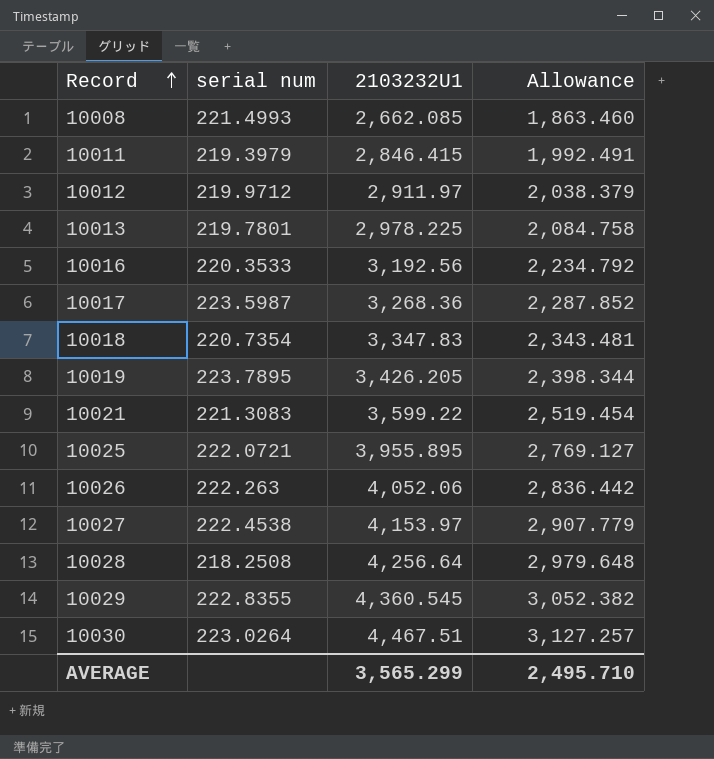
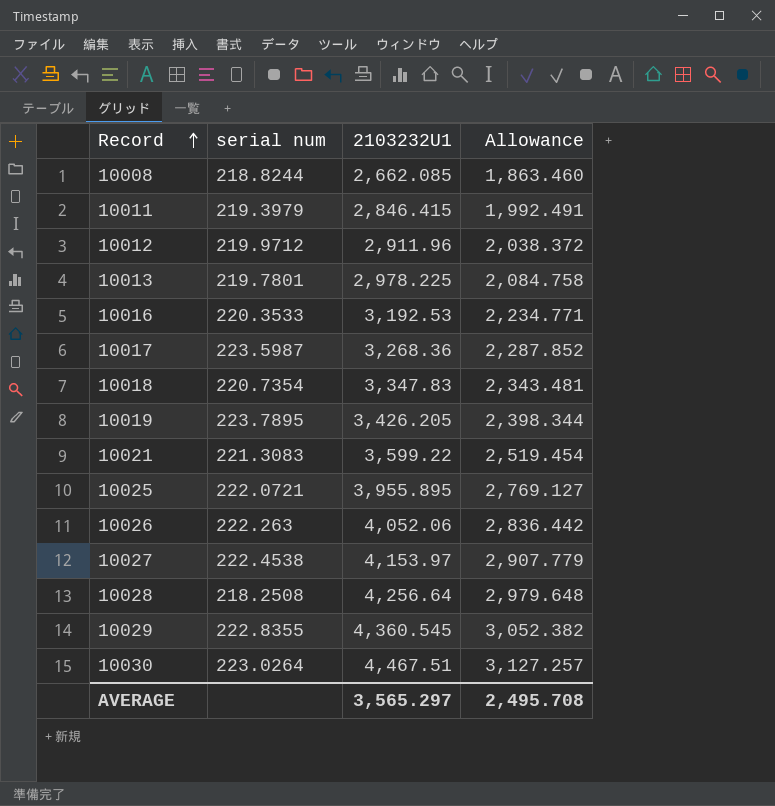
10008 | serial num: 221.4993 -> 218.8244
10012 | 2103232U1: 2,911.97 -> 2,911.96
10012 | Allowance: 2,038.379 -> 2,038.372
10016 | 2103232U1: 3,192.56 -> 3,192.53
10016 | Allowance: 2,234.792 -> 2,234.771
AVERAGE | 2103232U1: 3,565.299 -> 3,565.297
AVERAGE | Allowance: 2,495.710 -> 2,495.708

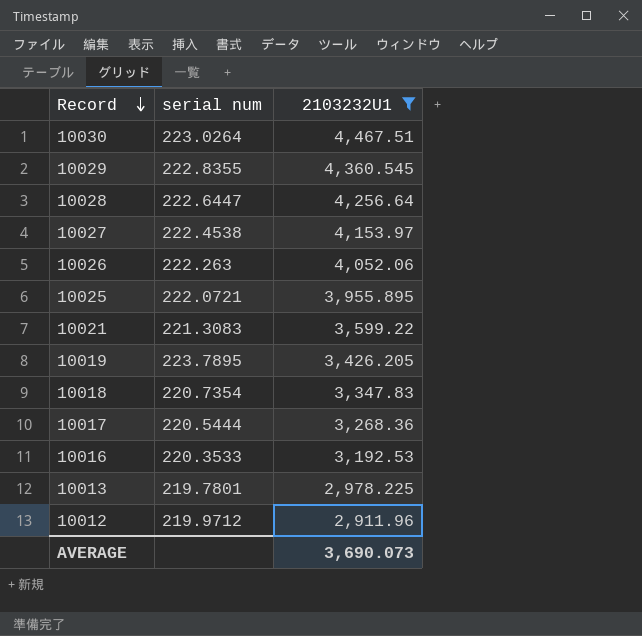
filter: none -> 2103232U1 >= 2,911.96
row order: Record ascending -> Record descending
column Allowance | formula: [2103232U1] * 0.7 -> none
10028 | serial num: 218.2508 -> 222.6447
10017 | serial num: 223.5987 -> 220.5444
AVERAGE | 2103232U1: 3,565.297 -> 3,690.073

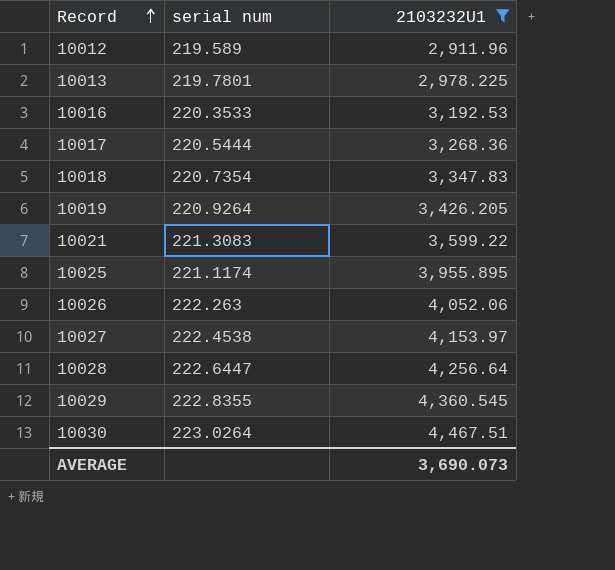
row order: Record descending -> Record ascending
10012 | serial num: 219.9712 -> 219.589
10019 | serial num: 223.7895 -> 220.9264
10025 | serial num: 222.0721 -> 221.1174

